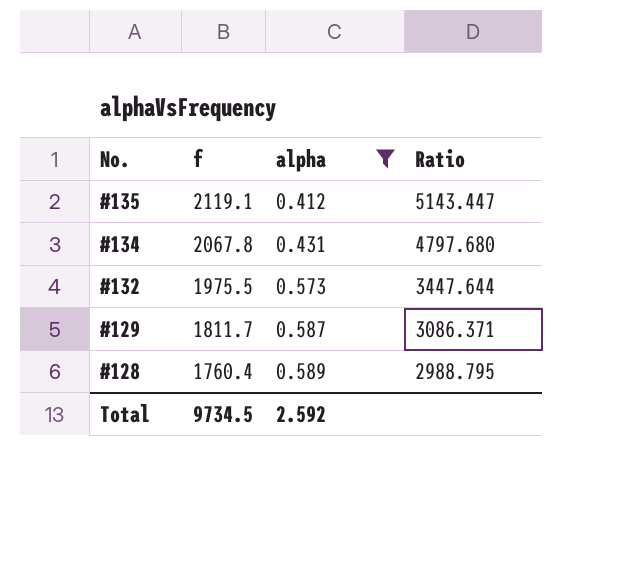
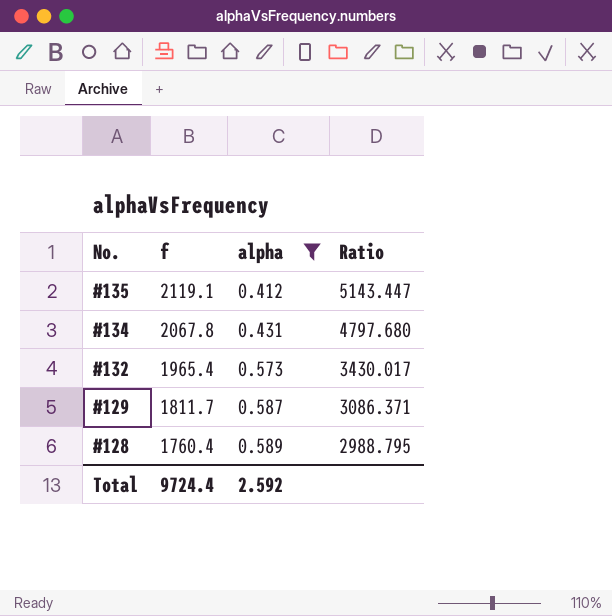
#132 | f: 1975.5 -> 1965.4
#132 | Ratio: 3447.644 -> 3430.017
Total | f: 9734.5 -> 9724.4

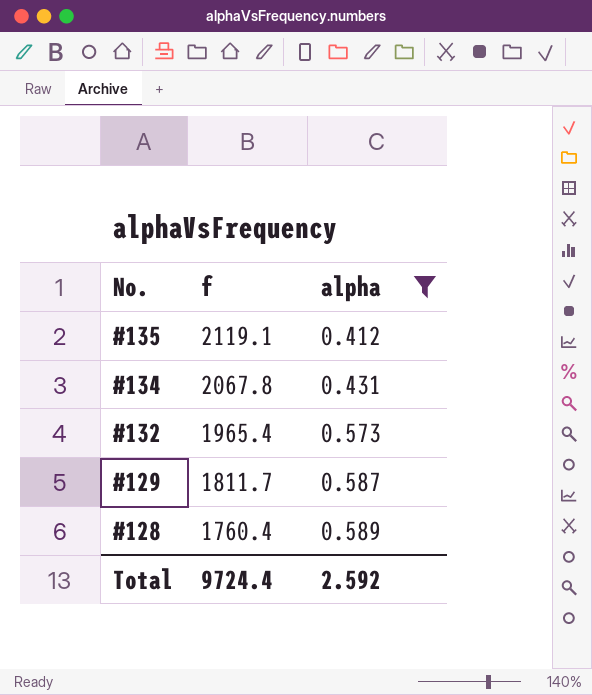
column Ratio | formula: [f] / [alpha] -> none

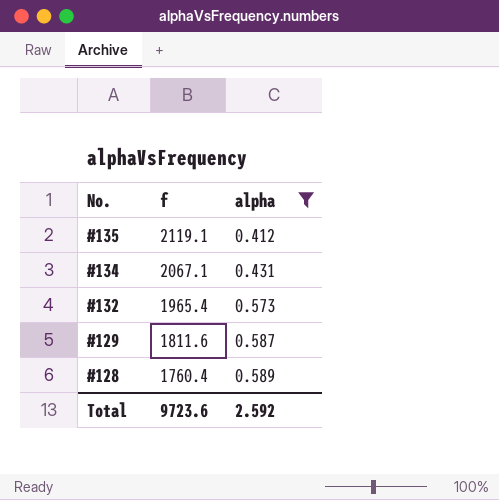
#134 | f: 2067.8 -> 2067.1
#129 | f: 1811.7 -> 1811.6
Total | f: 9724.4 -> 9723.6

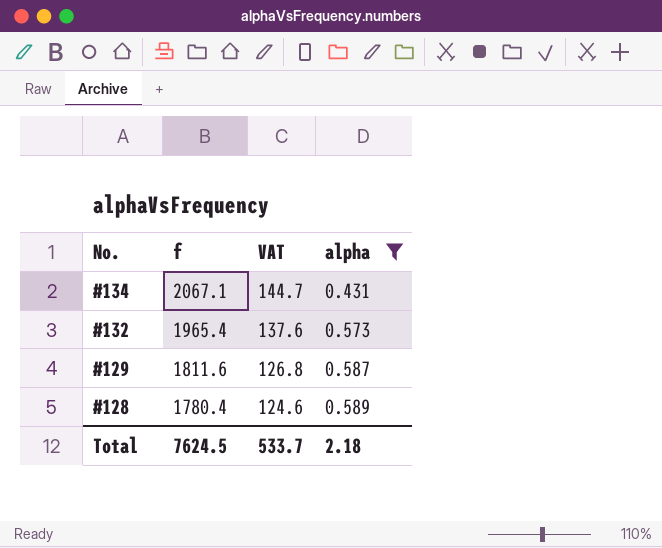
column VAT | formula: none -> [f] * 0.07
row #135: 2119.1 | 0.412 -> none
#128 | f: 1760.4 -> 1780.4
Total | f: 9723.6 -> 7624.5
Total | alpha: 2.592 -> 2.18

